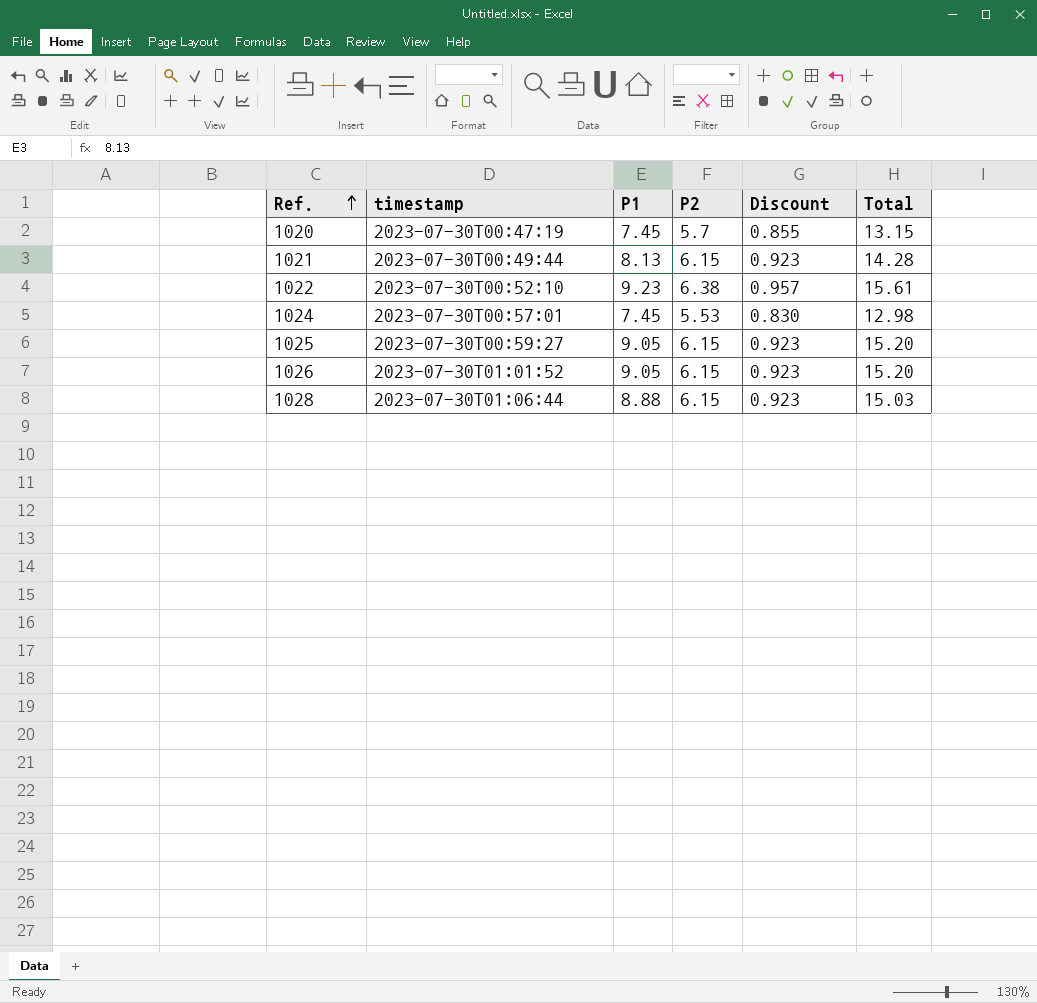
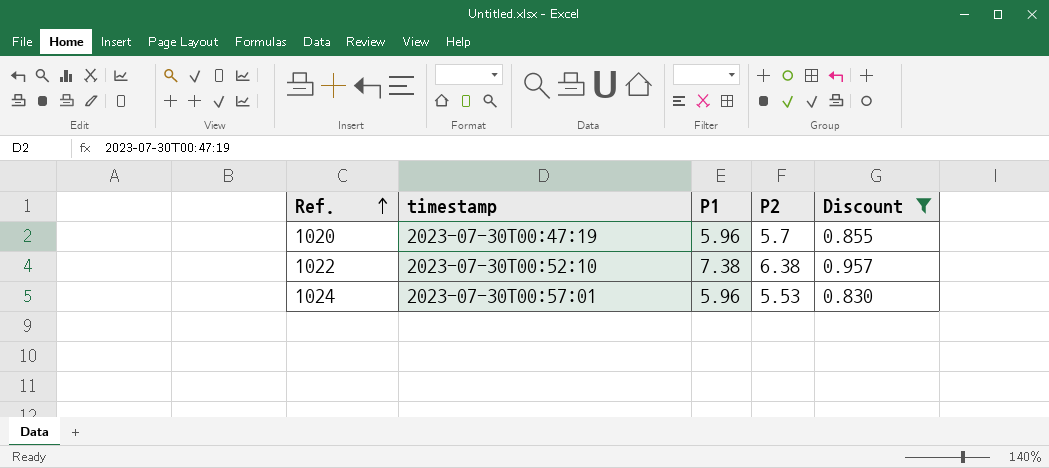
filter: none -> Discount != 0.923
column Total | formula: [P1] + [P2] -> none
1020 | P1: 7.45 -> 5.96
1022 | P1: 9.23 -> 7.38
1024 | P1: 7.45 -> 5.96

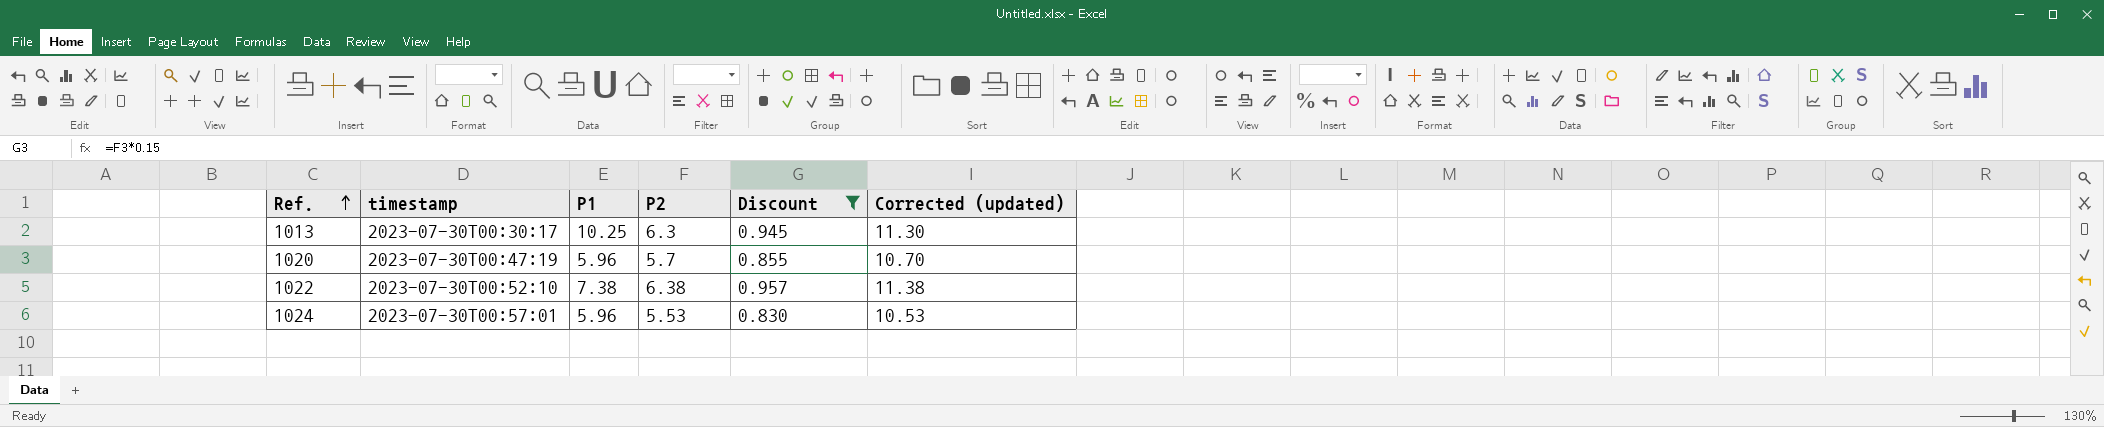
column Corrected (updated) | formula: none -> [P2] + 5
row 1013: none -> 2023-07-30T00:30:17 | 10.25 | 6.3 | 0.945 | 11.30

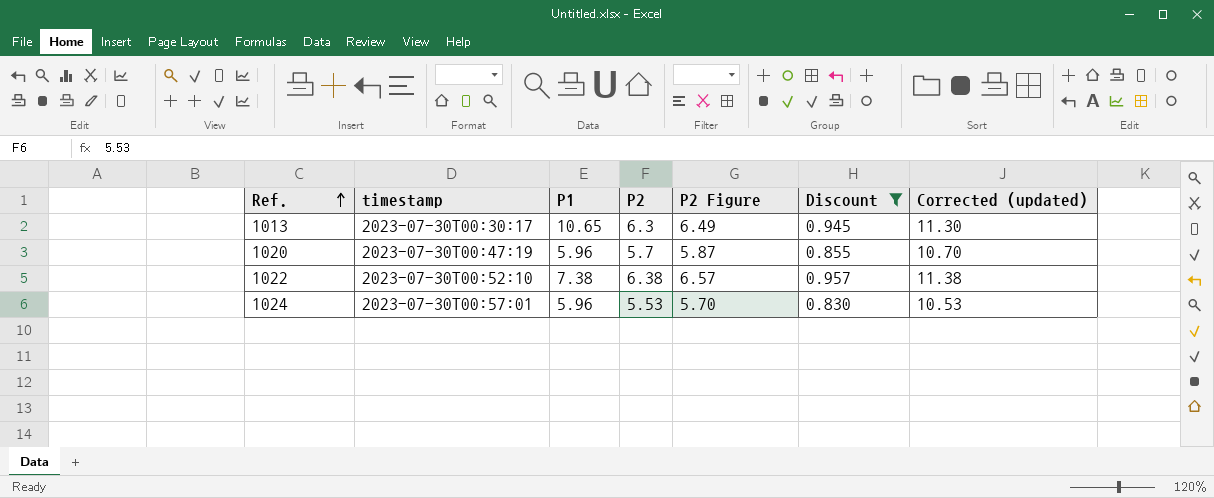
column P2 Figure | formula: none -> [P2] * 1.03
1013 | P1: 10.25 -> 10.65

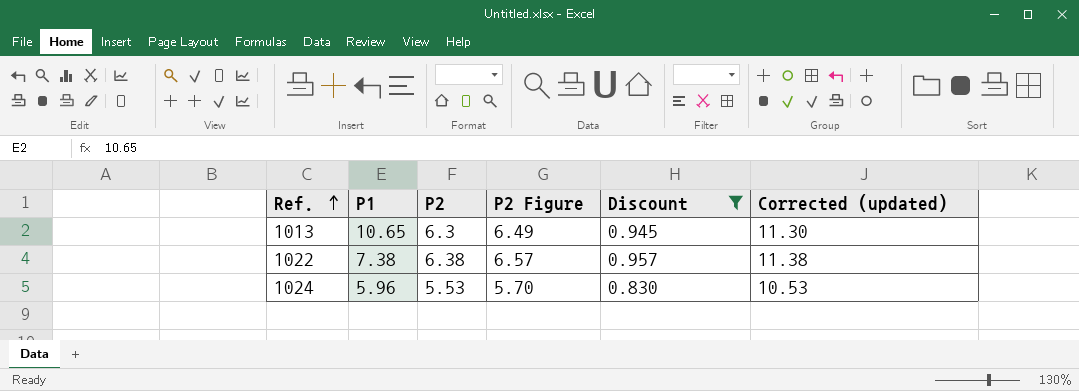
column timestamp | position: 2 -> none
row 1020: 2023-07-30T00:47:19 | 5.96 | 5.7 | 5.87 | 0.855 | 10.70 -> none

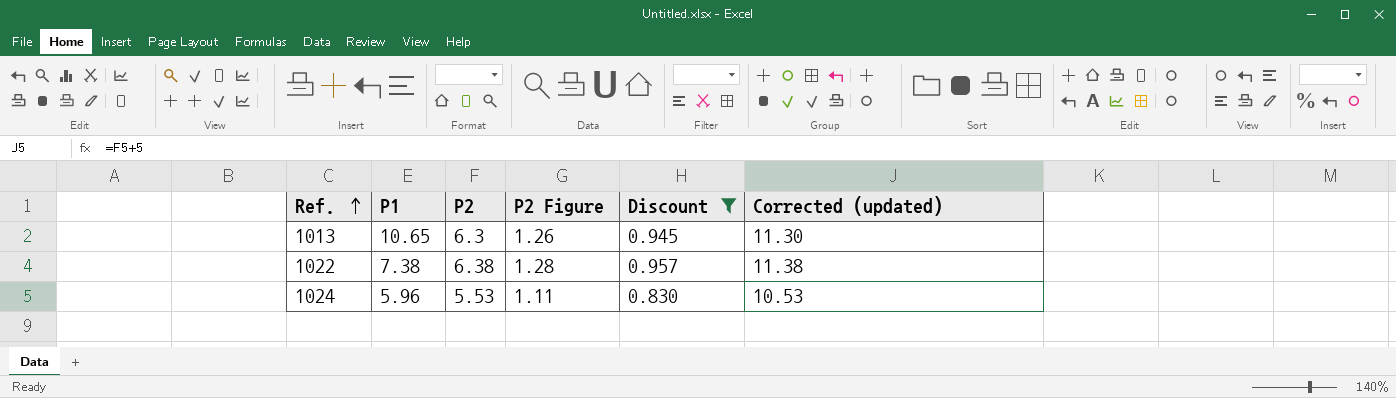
column P2 Figure | formula: [P2] * 1.03 -> [P2] * 0.2

